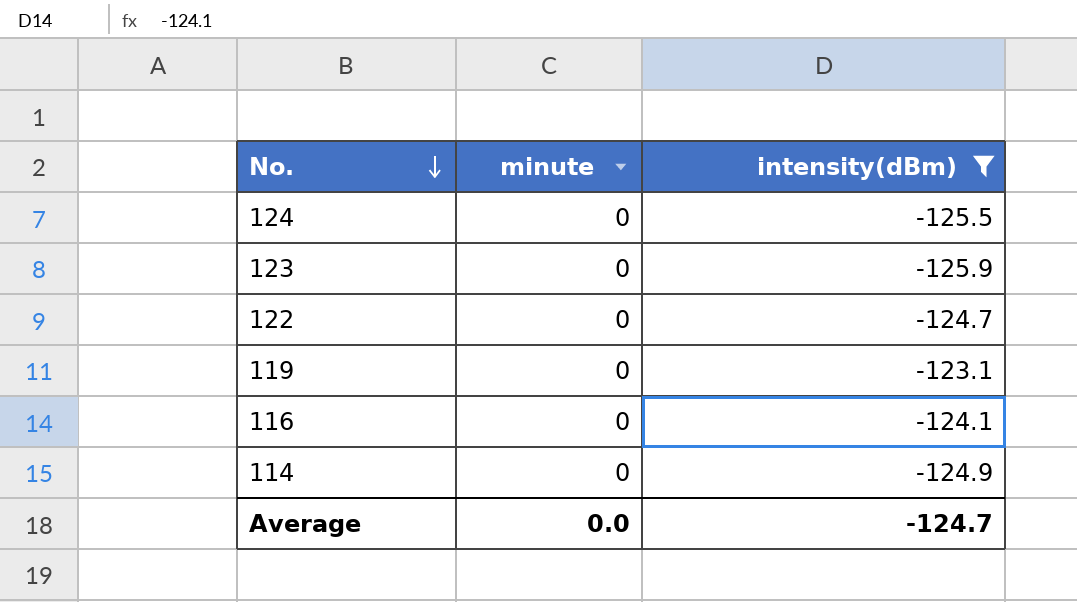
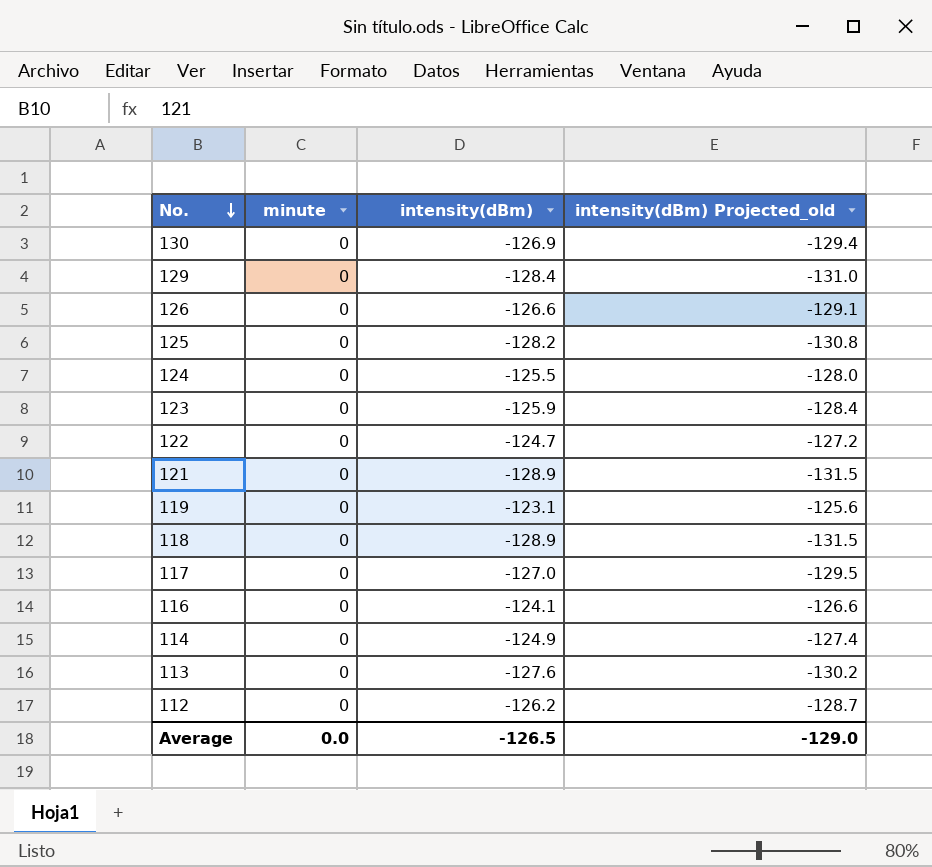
filter: intensity(dBm) >= -125.9 -> none
column intensity(dBm) Projected_old | formula: none -> [intensity(dBm)] * 1.02
Average | intensity(dBm): -124.7 -> -126.5

